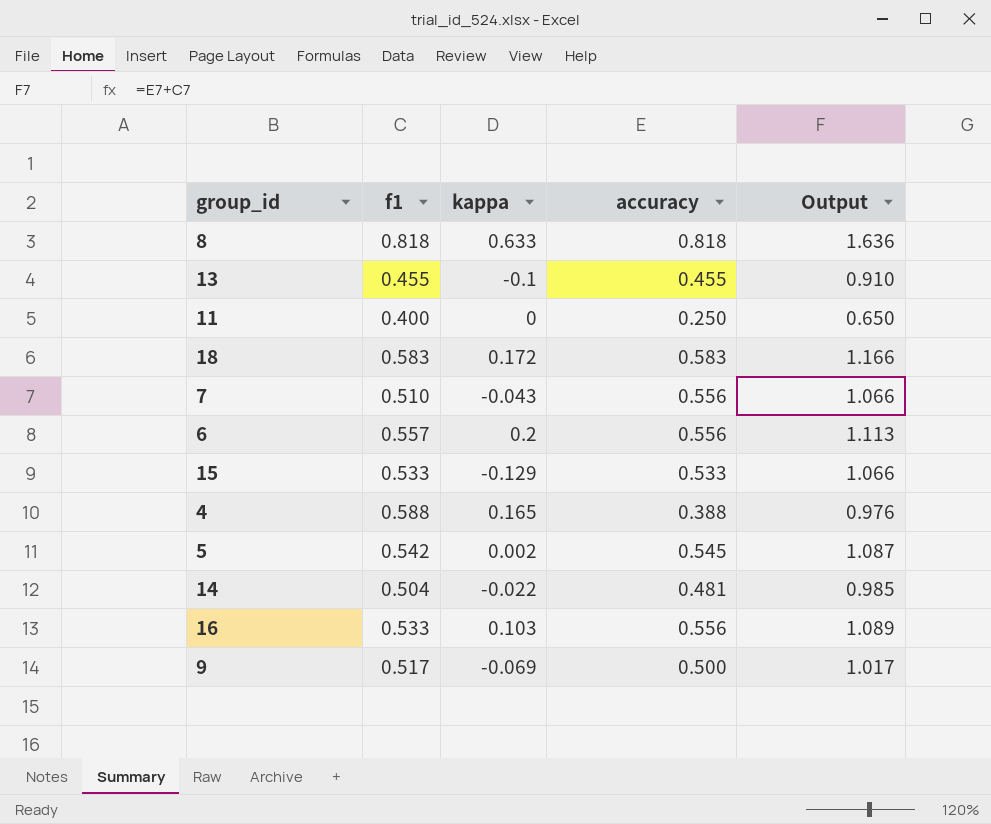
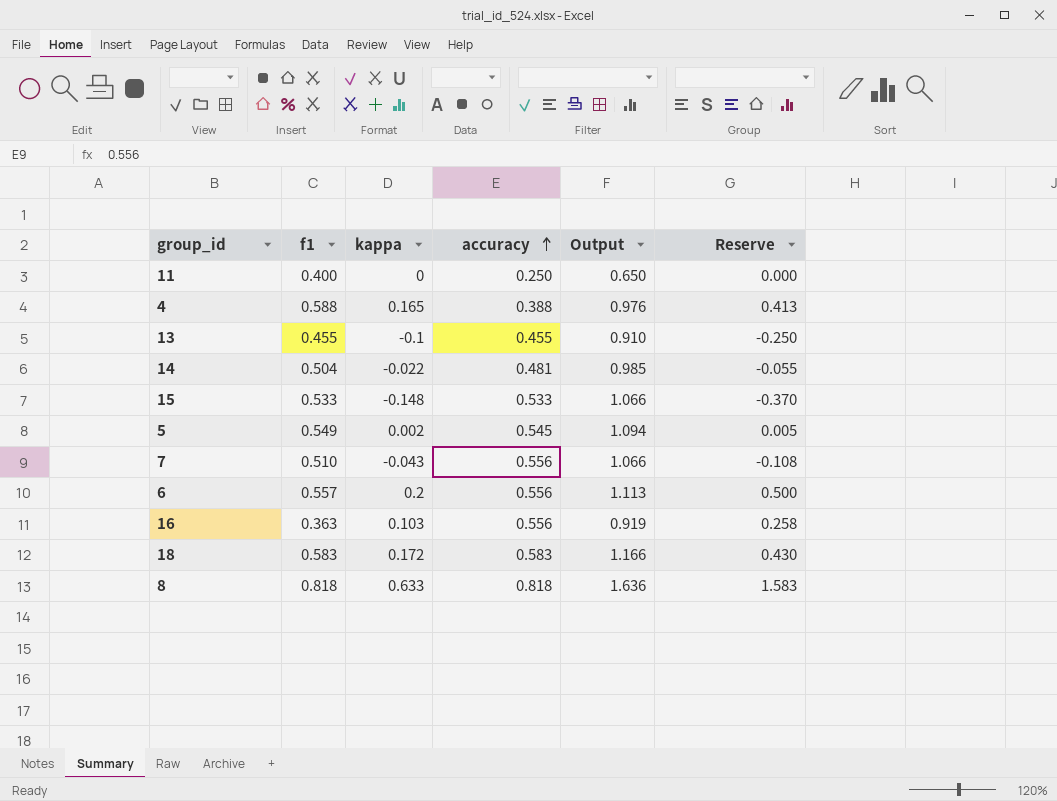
row order: none -> accuracy ascending
column Reserve | formula: none -> [kappa] * 2.5
row 9: 0.517 | -0.069 | 0.500 | 1.017 -> none
15 | kappa: -0.129 -> -0.148
5 | f1: 0.542 -> 0.549
5 | Output: 1.087 -> 1.094
16 | f1: 0.533 -> 0.363
16 | Output: 1.089 -> 0.919

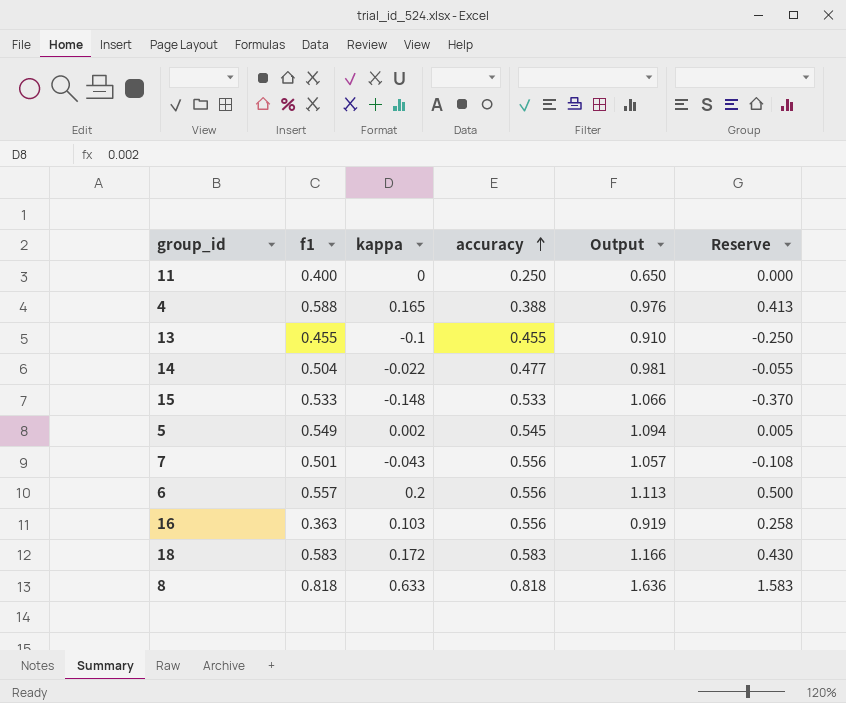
14 | accuracy: 0.481 -> 0.477
14 | Output: 0.985 -> 0.981
7 | f1: 0.510 -> 0.501
7 | Output: 1.066 -> 1.057

